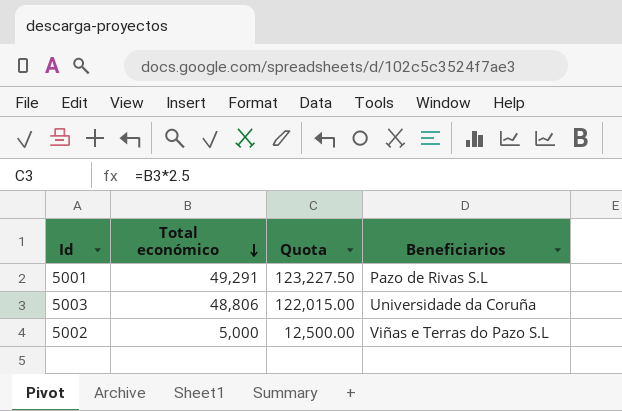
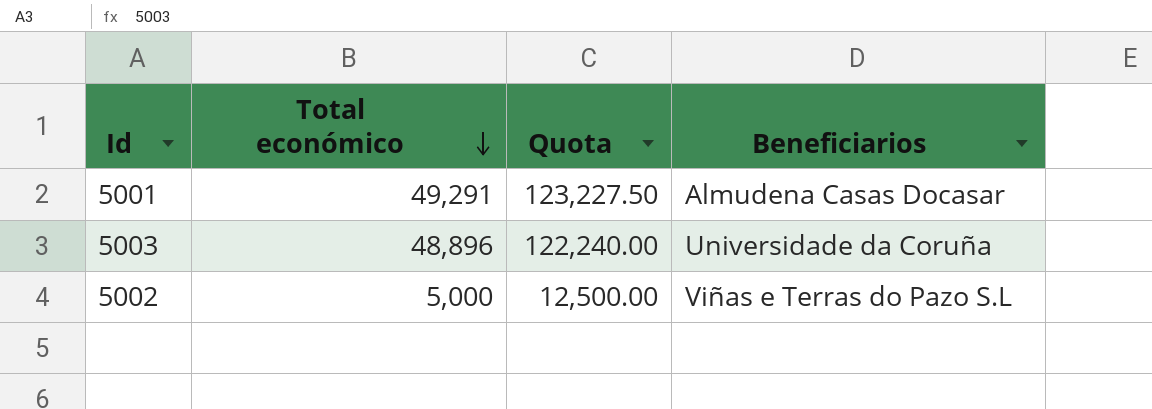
5001 | Beneficiarios: Pazo de Rivas S.L -> Almudena Casas Docasar
5003 | Total económico: 48,806 -> 48,896
5003 | Quota: 122,015.00 -> 122,240.00

